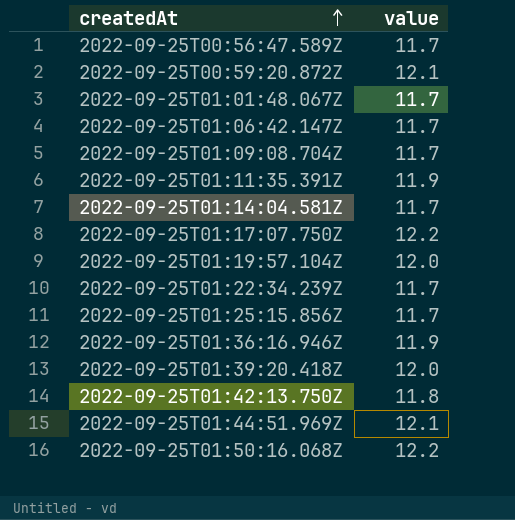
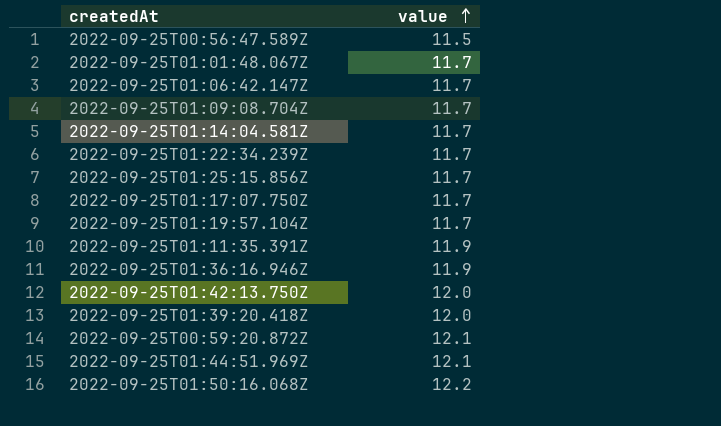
row order: createdAt ascending -> value ascending
2022-09-25T00:56:47.589Z | value: 11.7 -> 11.5
2022-09-25T01:17:07.750Z | value: 12.2 -> 11.7
2022-09-25T01:19:57.104Z | value: 12.0 -> 11.7
2022-09-25T01:42:13.750Z | value: 11.8 -> 12.0

